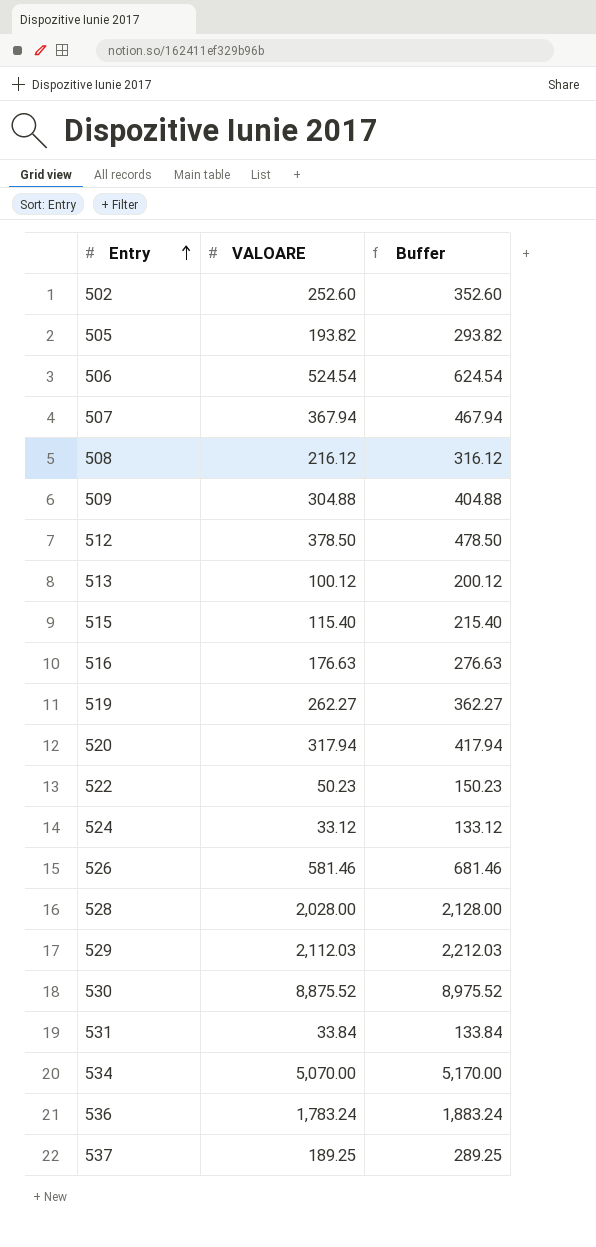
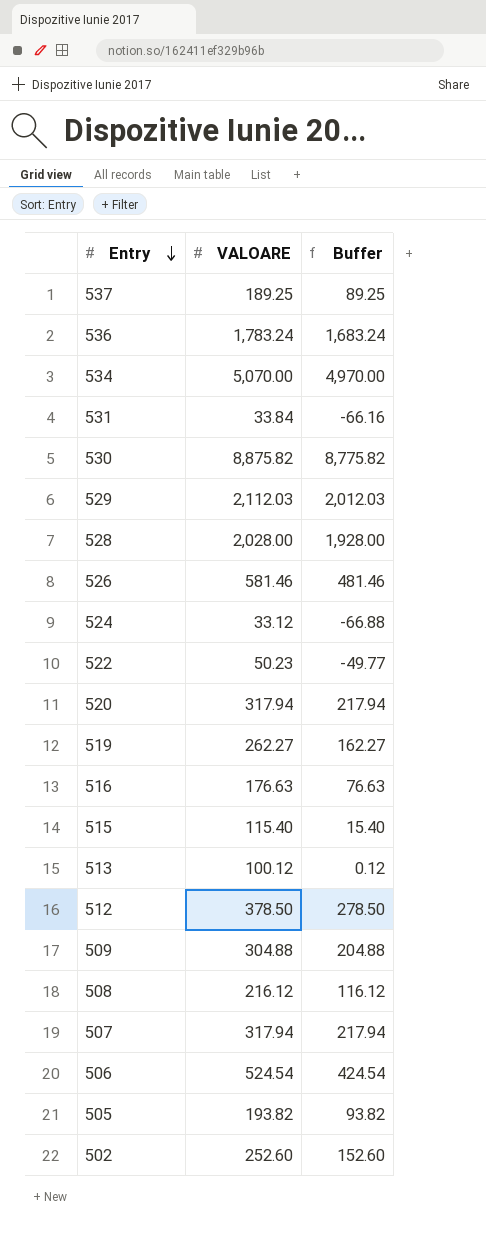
row order: Entry ascending -> Entry descending
column Buffer | formula: [VALOARE] + 100 -> [VALOARE] - 100
530 | VALOARE: 8,875.52 -> 8,875.82
507 | VALOARE: 367.94 -> 317.94

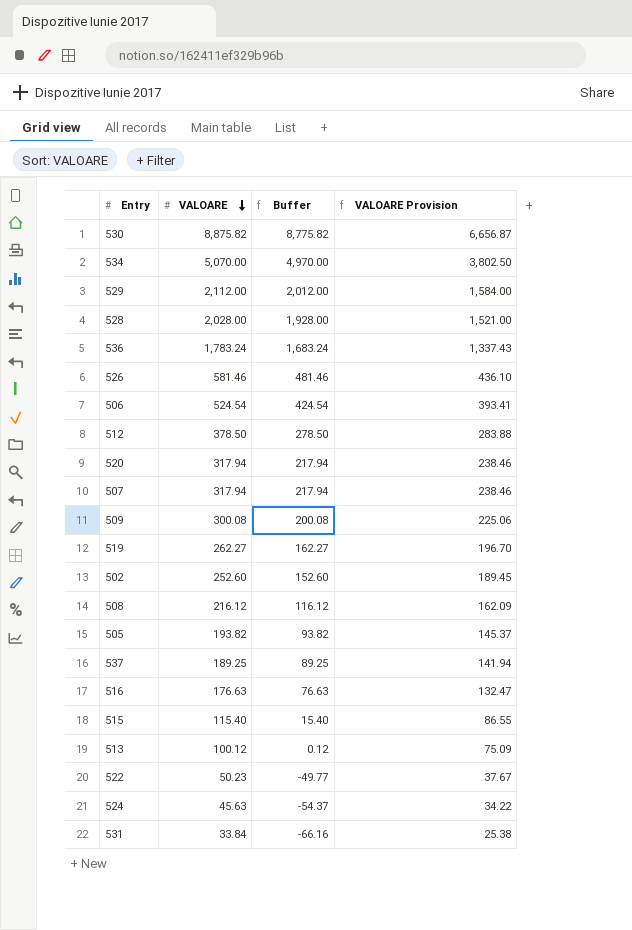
row order: Entry descending -> VALOARE descending
column VALOARE Provision | formula: none -> [VALOARE] * 0.75
529 | VALOARE: 2,112.03 -> 2,112.00
529 | Buffer: 2,012.03 -> 2,012.00
509 | VALOARE: 304.88 -> 300.08
509 | Buffer: 204.88 -> 200.08
524 | VALOARE: 33.12 -> 45.63
524 | Buffer: -66.88 -> -54.37

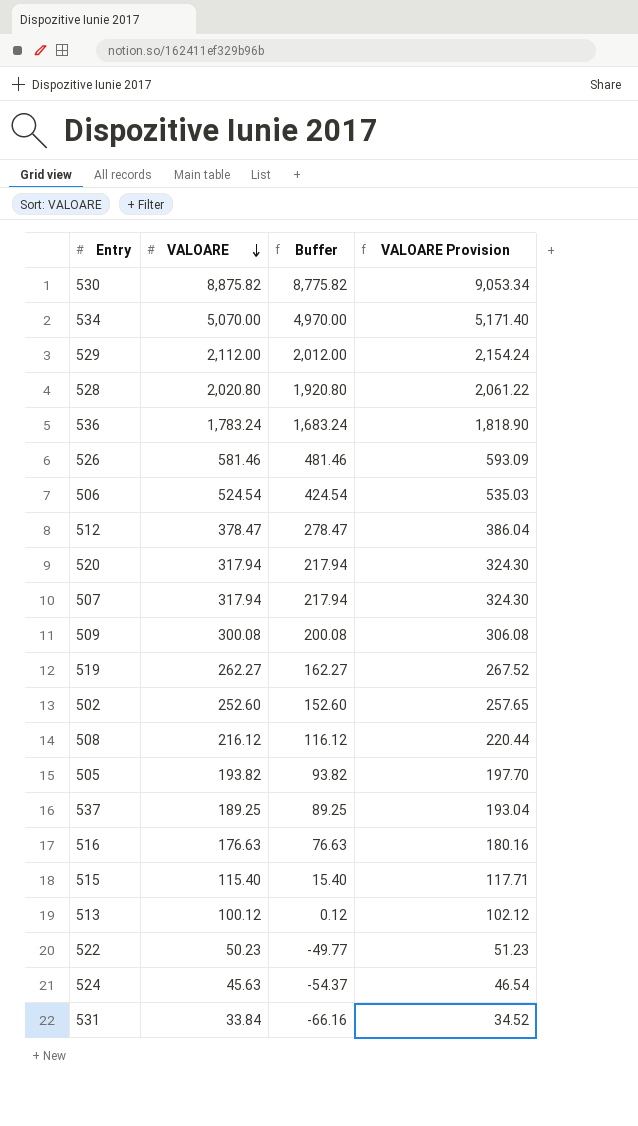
column VALOARE Provision | formula: [VALOARE] * 0.75 -> [VALOARE] * 1.02
528 | VALOARE: 2,028.00 -> 2,020.80
528 | Buffer: 1,928.00 -> 1,920.80
512 | VALOARE: 378.50 -> 378.47
512 | Buffer: 278.50 -> 278.47

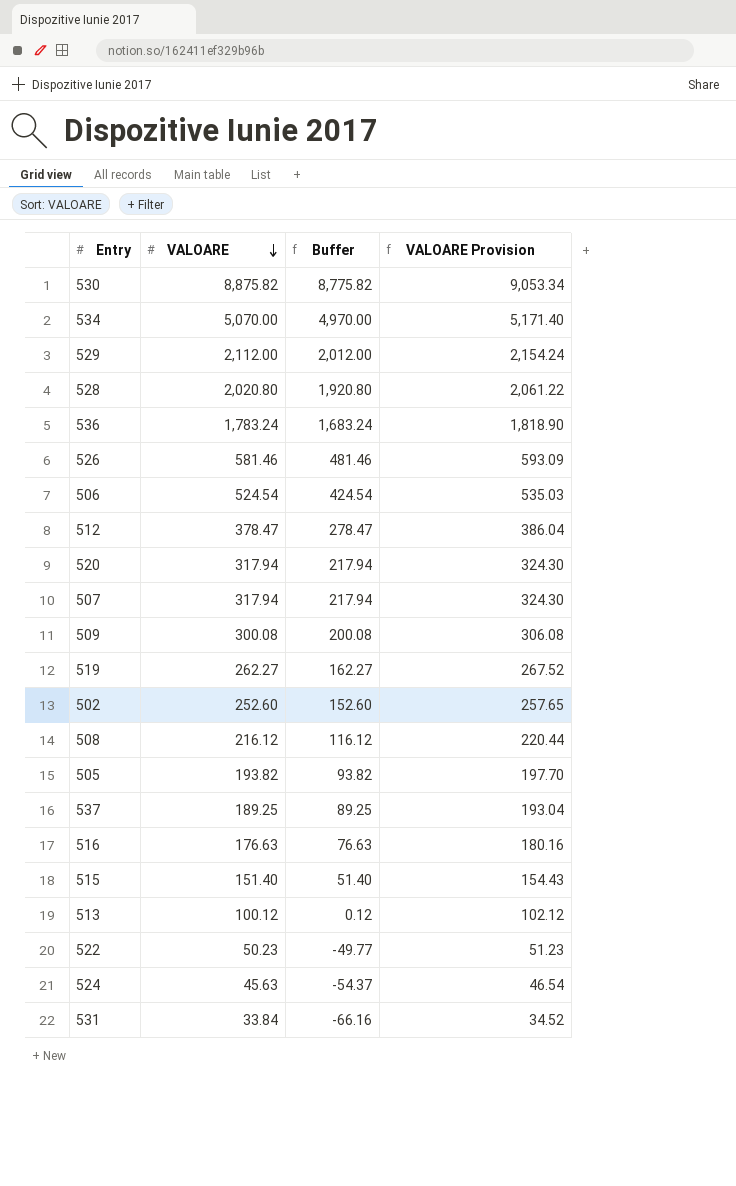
515 | VALOARE: 115.40 -> 151.40
515 | Buffer: 15.40 -> 51.40
515 | VALOARE Provision: 117.71 -> 154.43

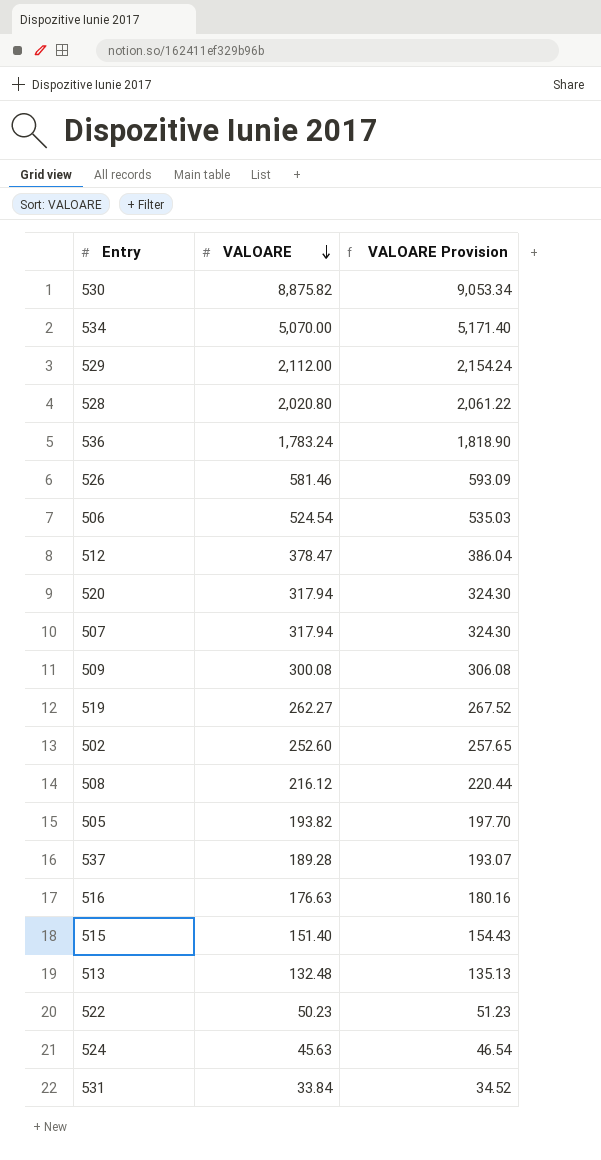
column Buffer | formula: [VALOARE] - 100 -> none
537 | VALOARE: 189.25 -> 189.28
537 | VALOARE Provision: 193.04 -> 193.07
513 | VALOARE: 100.12 -> 132.48
513 | VALOARE Provision: 102.12 -> 135.13

